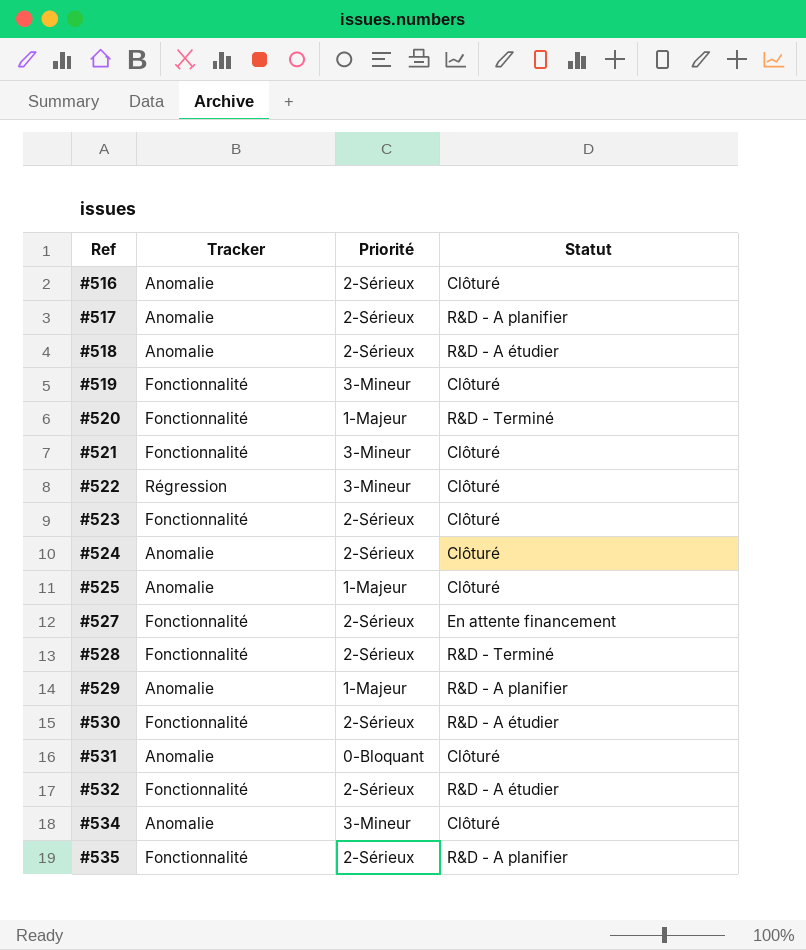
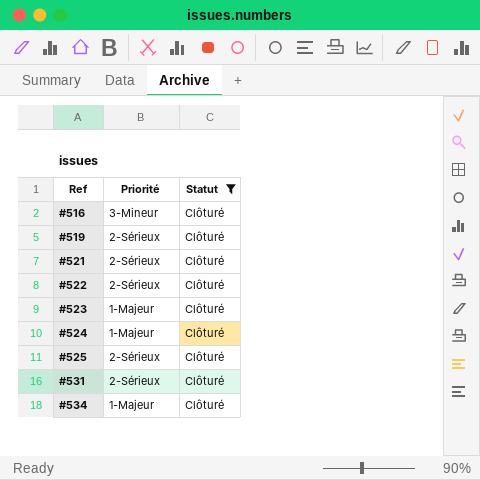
filter: none -> Statut = Clôturé
column Tracker | position: 2 -> none
#516 | Priorité: 2-Sérieux -> 3-Mineur
#519 | Priorité: 3-Mineur -> 2-Sérieux
#521 | Priorité: 3-Mineur -> 2-Sérieux
#522 | Priorité: 3-Mineur -> 2-Sérieux
#523 | Priorité: 2-Sérieux -> 1-Majeur
#524 | Priorité: 2-Sérieux -> 1-Majeur
#525 | Priorité: 1-Majeur -> 2-Sérieux
#531 | Priorité: 0-Bloquant -> 2-Sérieux
#534 | Priorité: 3-Mineur -> 1-Majeur

